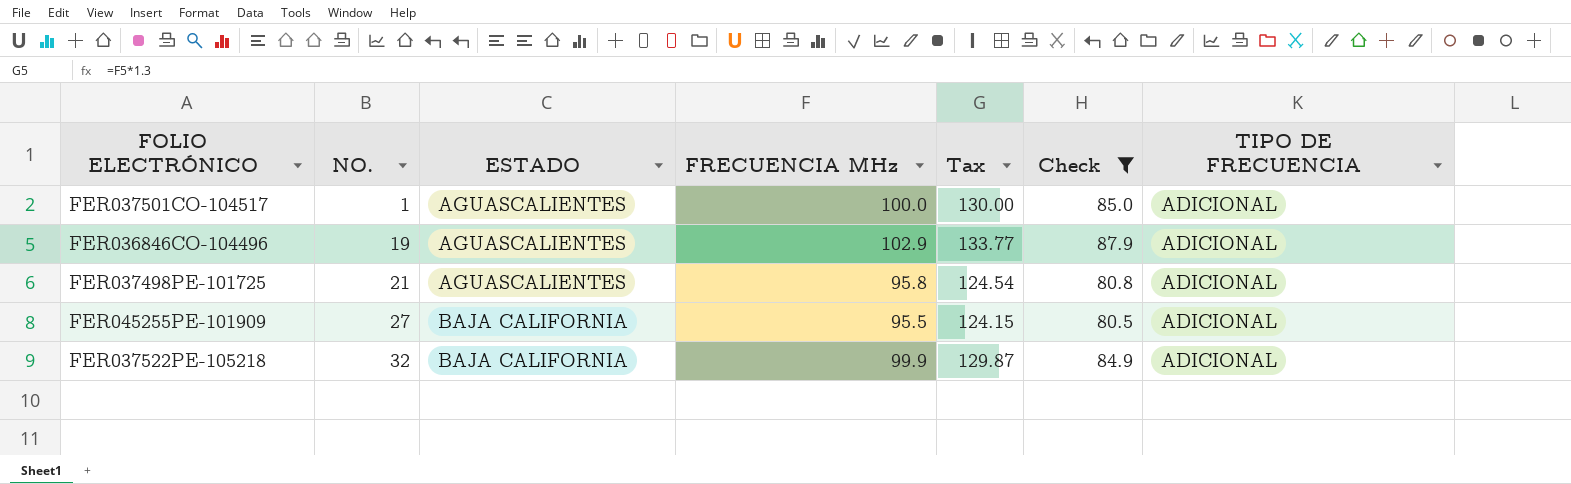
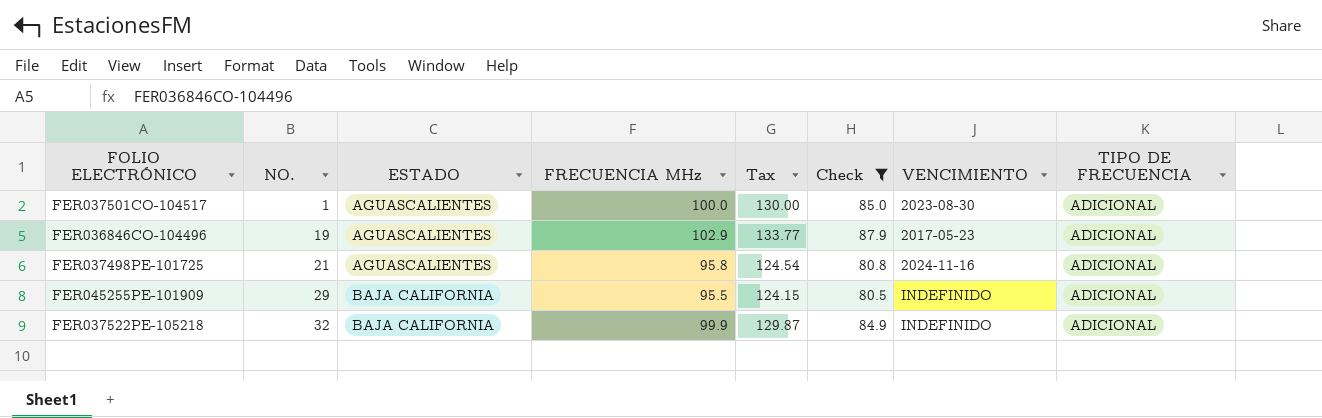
column VENCIMIENTO | position: none -> 7
FER045255PE-101909 | NO.: 27 -> 29

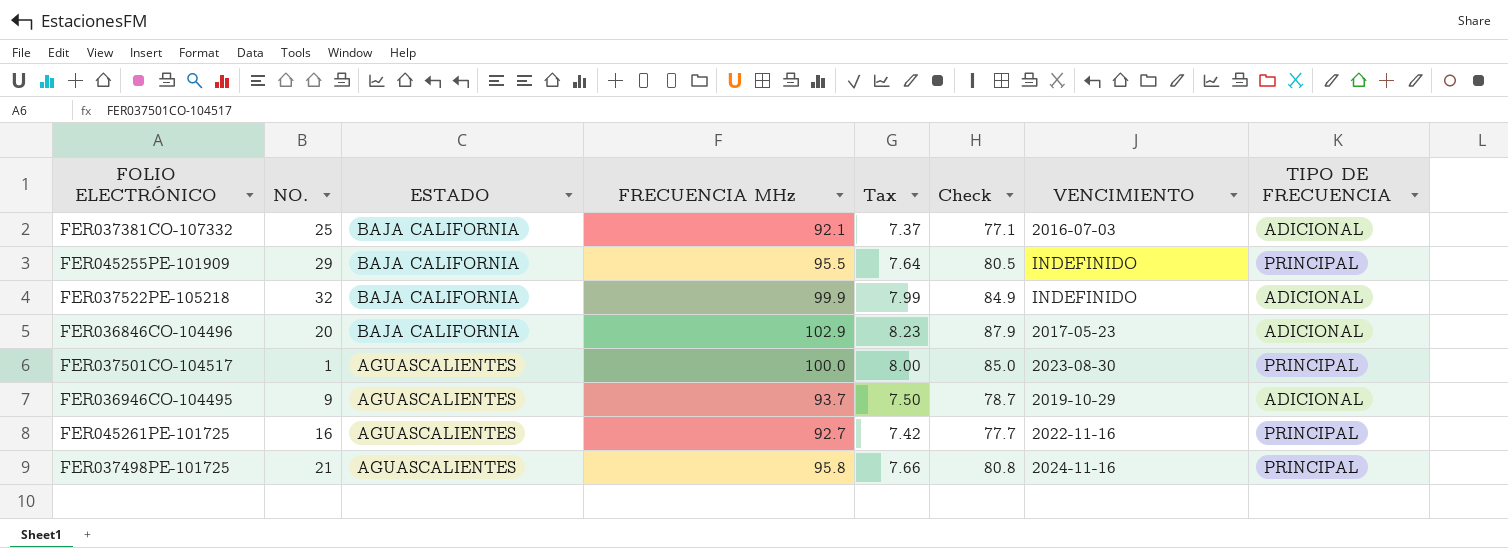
filter: Check >= 80.5 -> none
row order: NO. ascending -> ESTADO descending
column Tax | formula: [FRECUENCIA MHz] * 1.3 -> [FRECUENCIA MHz] * 0.08
FER045255PE-101909 | TIPO DE FRECUENCIA: ADICIONAL -> PRINCIPAL
FER036846CO-104496 | NO.: 19 -> 20
FER036846CO-104496 | ESTADO: AGUASCALIENTES -> BAJA CALIFORNIA
FER037501CO-104517 | TIPO DE FRECUENCIA: ADICIONAL -> PRINCIPAL
FER037498PE-101725 | TIPO DE FRECUENCIA: ADICIONAL -> PRINCIPAL

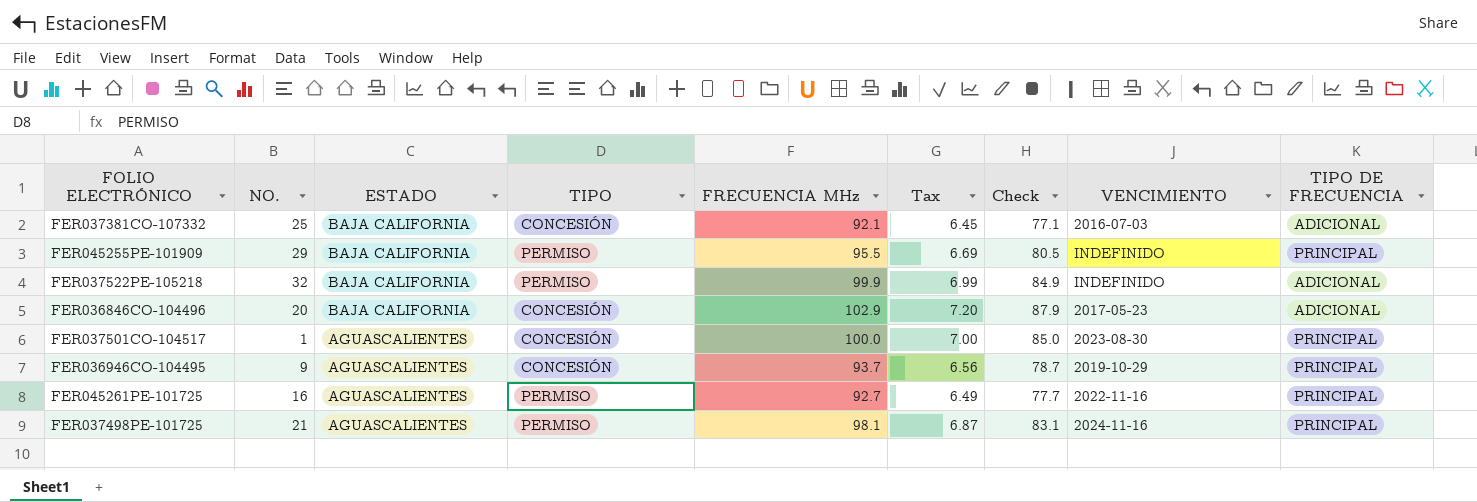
column TIPO | position: none -> 4
column Tax | formula: [FRECUENCIA MHz] * 0.08 -> [FRECUENCIA MHz] * 0.07
FER036946CO-104495 | TIPO DE FRECUENCIA: ADICIONAL -> PRINCIPAL
FER037498PE-101725 | FRECUENCIA MHz: 95.8 -> 98.1
FER037498PE-101725 | Check: 80.8 -> 83.1

